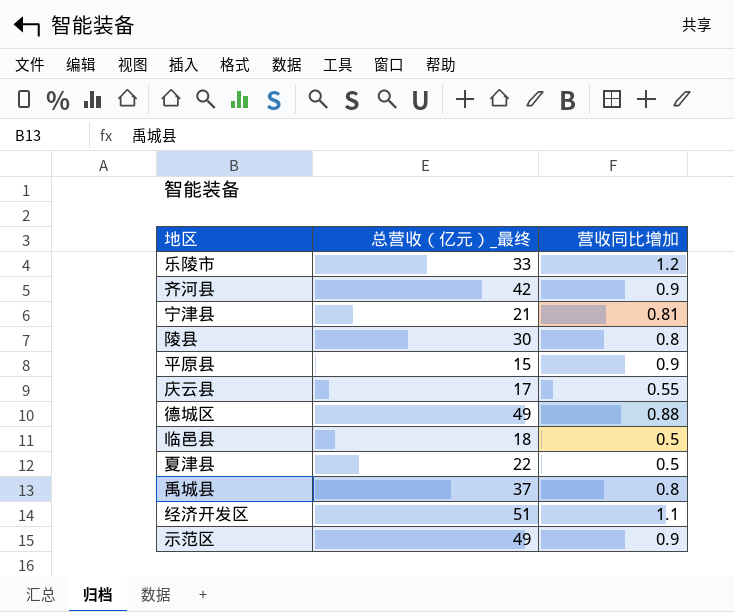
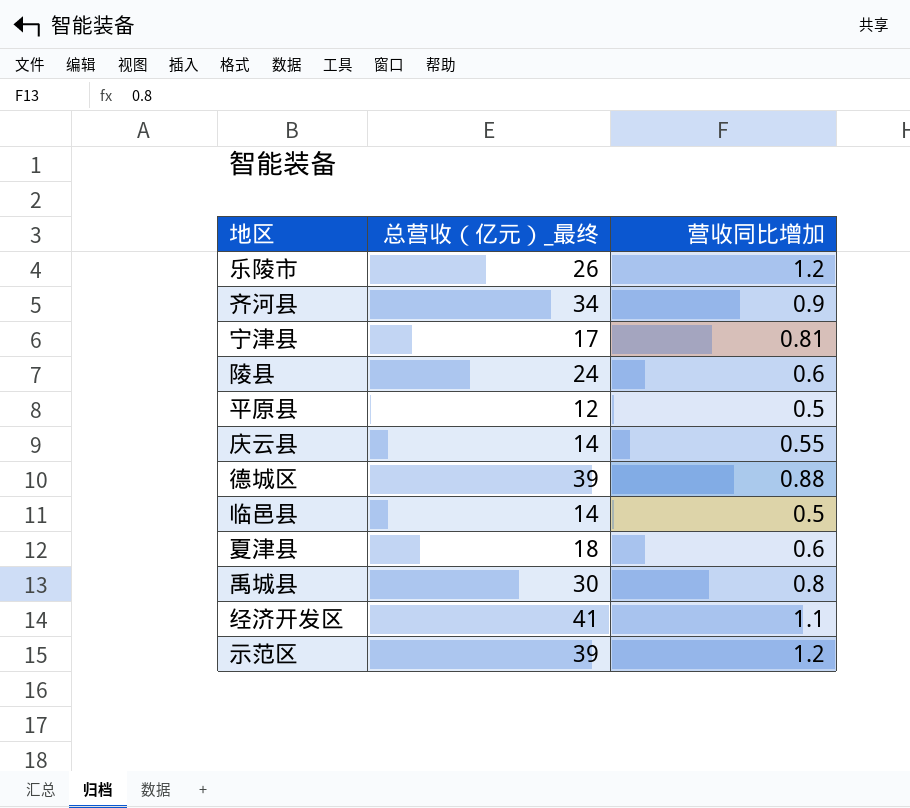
乐陵市 | 总营收（亿元）_最终: 33 -> 26
齐河县 | 总营收（亿元）_最终: 42 -> 34
宁津县 | 总营收（亿元）_最终: 21 -> 17
陵县 | 总营收（亿元）_最终: 30 -> 24
陵县 | 营收同比增加: 0.8 -> 0.6
平原县 | 总营收（亿元）_最终: 15 -> 12
平原县 | 营收同比增加: 0.9 -> 0.5
庆云县 | 总营收（亿元）_最终: 17 -> 14
德城区 | 总营收（亿元）_最终: 49 -> 39
临邑县 | 总营收（亿元）_最终: 18 -> 14
夏津县 | 总营收（亿元）_最终: 22 -> 18
夏津县 | 营收同比增加: 0.5 -> 0.6
禹城县 | 总营收（亿元）_最终: 37 -> 30
经济开发区 | 总营收（亿元）_最终: 51 -> 41
示范区 | 总营收（亿元）_最终: 49 -> 39
示范区 | 营收同比增加: 0.9 -> 1.2

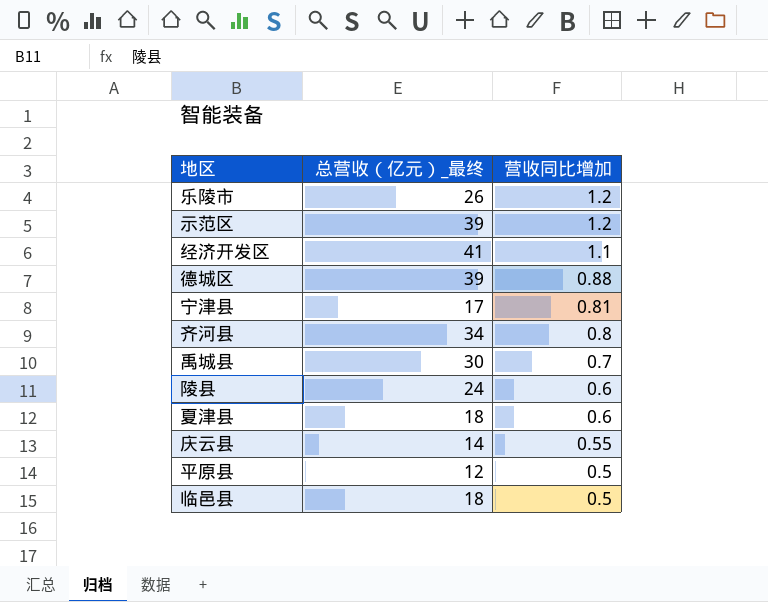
row order: none -> 营收同比增加 descending
齐河县 | 营收同比增加: 0.9 -> 0.8
禹城县 | 营收同比增加: 0.8 -> 0.7
临邑县 | 总营收（亿元）_最终: 14 -> 18

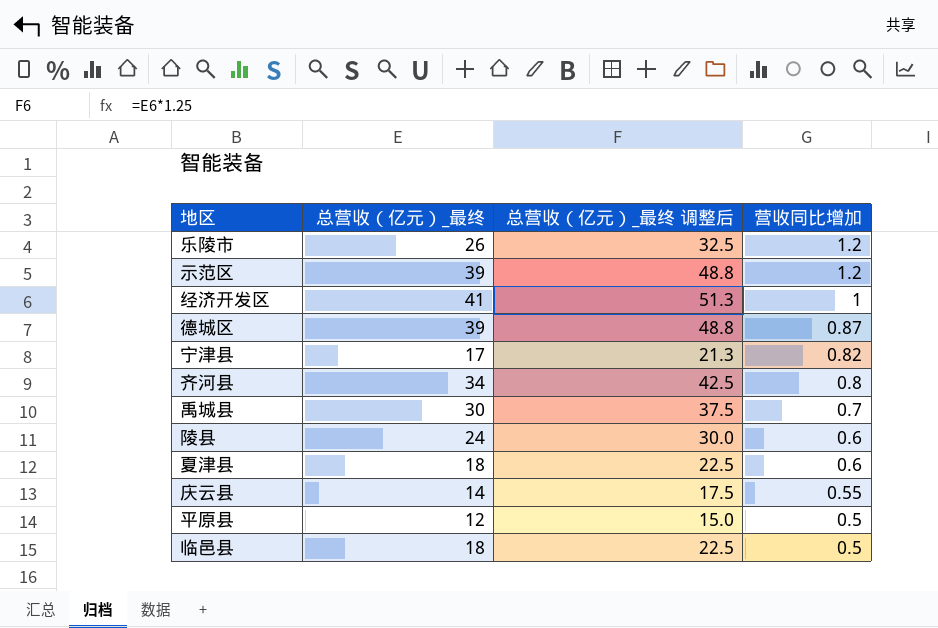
column 总营收（亿元）_最终 调整后 | formula: none -> [总营收（亿元）_最终] * 1.25
经济开发区 | 营收同比增加: 1.1 -> 1
德城区 | 营收同比增加: 0.88 -> 0.87
宁津县 | 营收同比增加: 0.81 -> 0.82

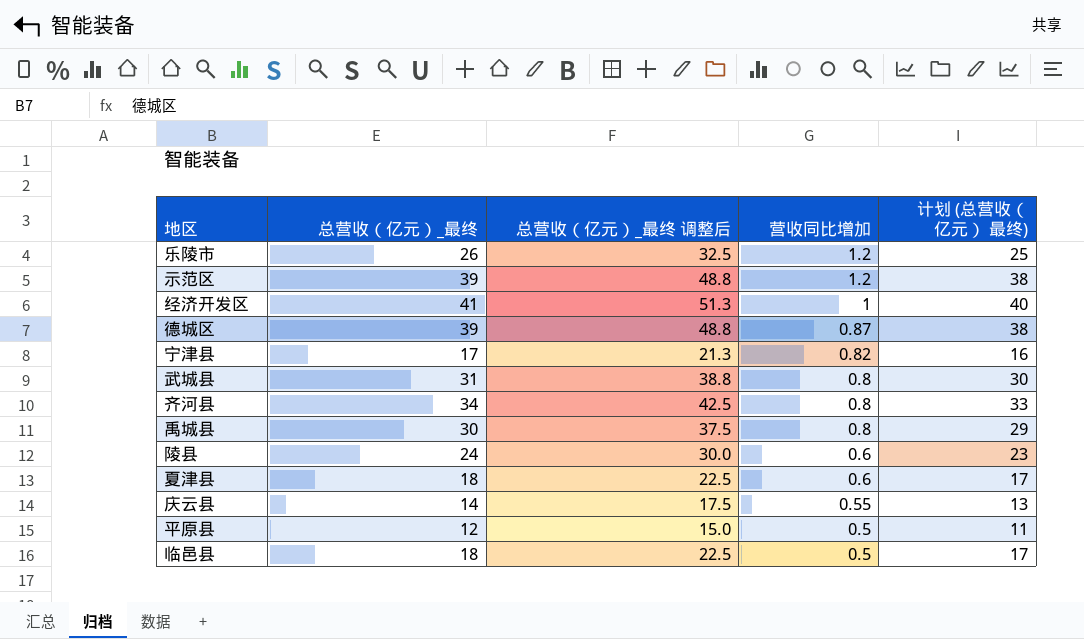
column 计划 (总营收（亿元） 最终) | formula: none -> [总营收（亿元）_最终] - 1
row 武城县: none -> 31 | 38.8 | 0.8 | 30
禹城县 | 营收同比增加: 0.7 -> 0.8

